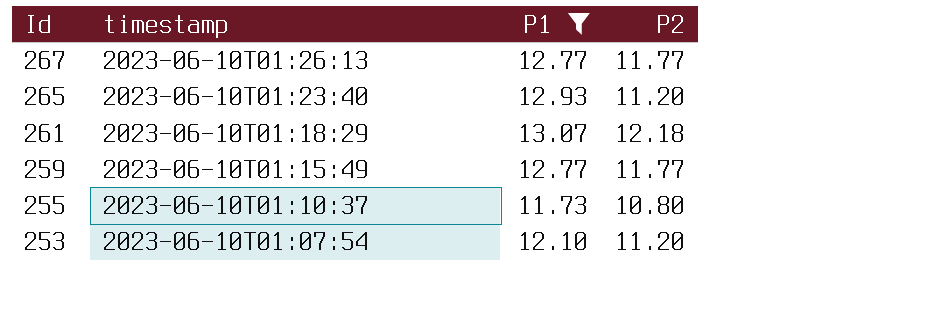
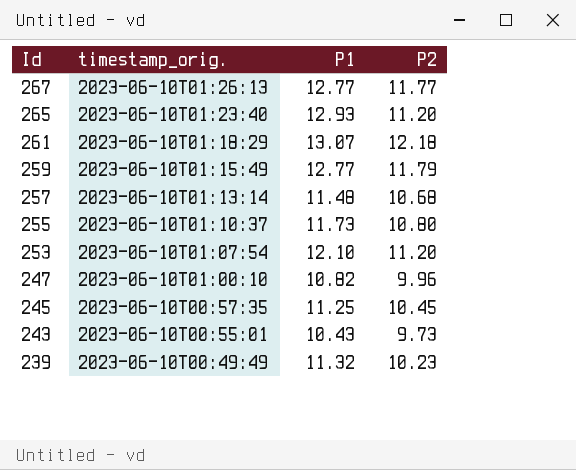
filter: P1 >= 11.73 -> none
column name: timestamp -> timestamp_orig.
259 | P2: 11.77 -> 11.79

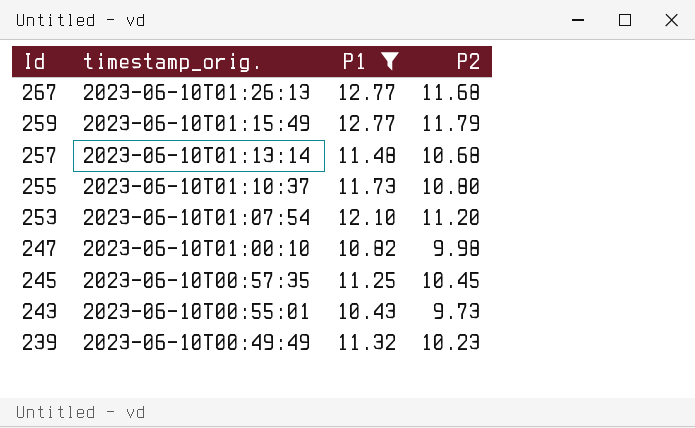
filter: none -> P1 <= 12.77
267 | P2: 11.77 -> 11.68
247 | P2: 9.96 -> 9.98

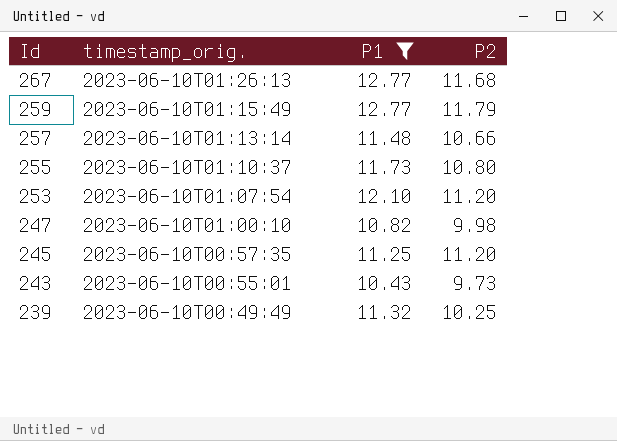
257 | P2: 10.68 -> 10.66
245 | P2: 10.45 -> 11.20
239 | P2: 10.23 -> 10.25

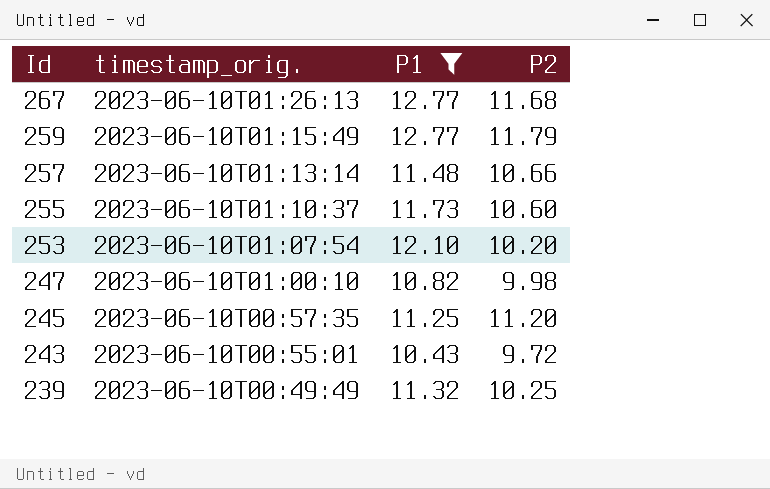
255 | P2: 10.80 -> 10.60
253 | P2: 11.20 -> 10.20
243 | P2: 9.73 -> 9.72

